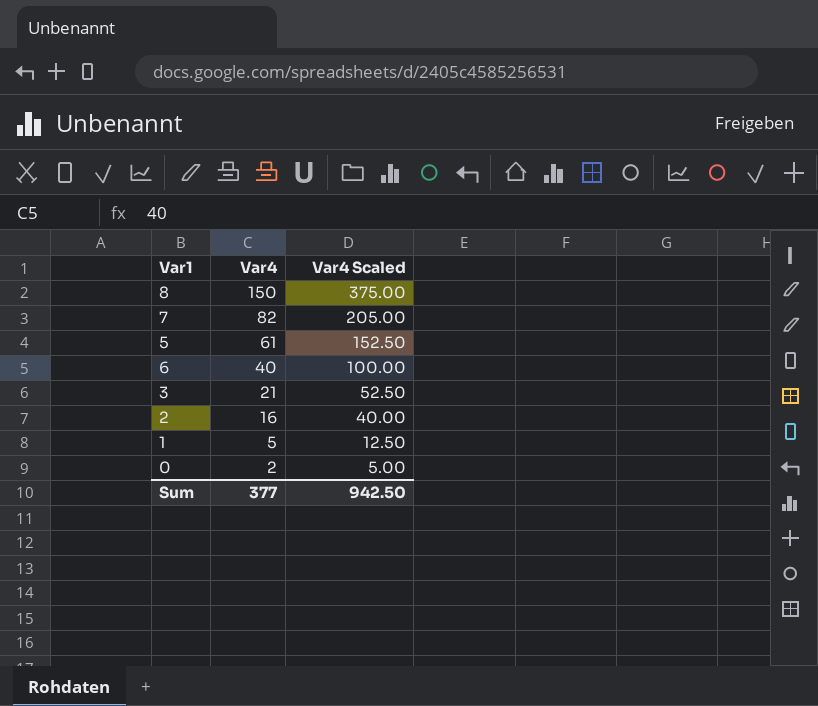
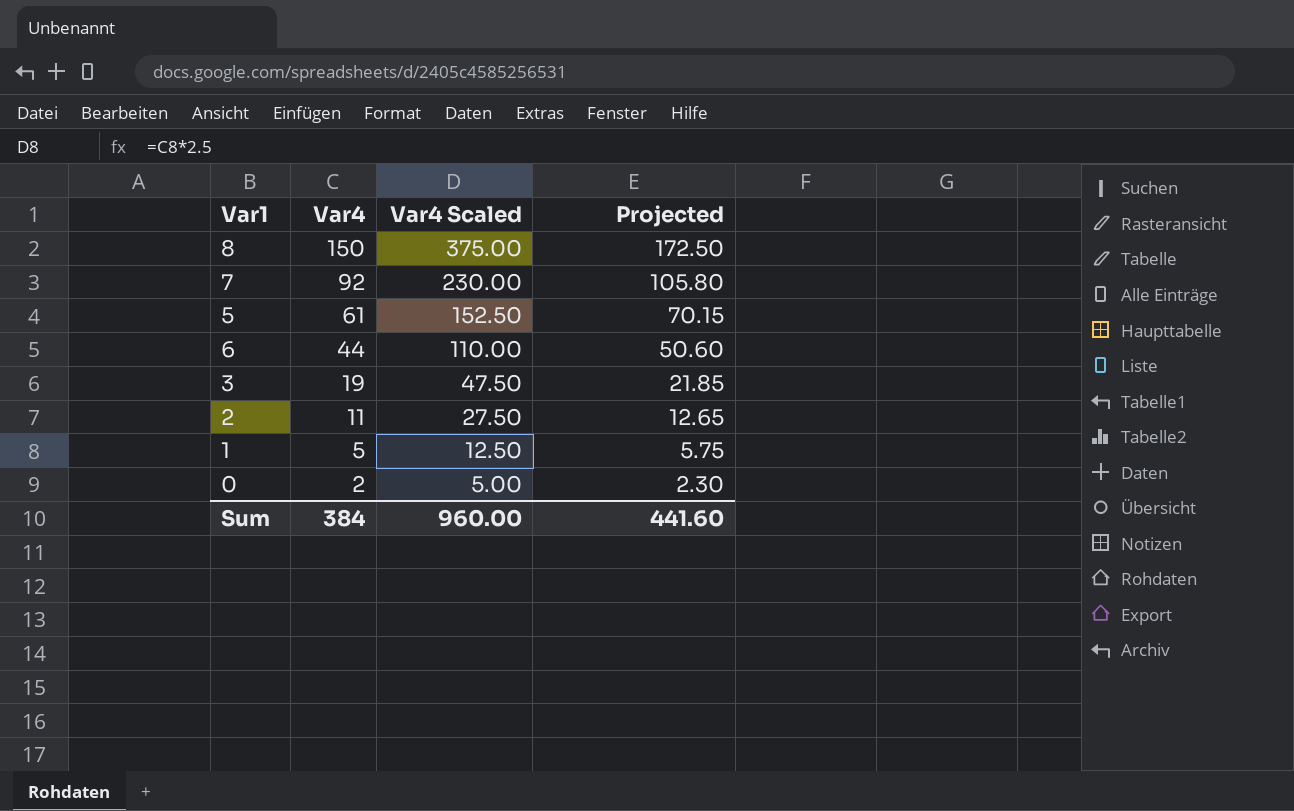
column Projected | formula: none -> [Var4] * 1.15
7 | Var4: 82 -> 92
7 | Var4 Scaled: 205.00 -> 230.00
6 | Var4: 40 -> 44
6 | Var4 Scaled: 100.00 -> 110.00
3 | Var4: 21 -> 19
3 | Var4 Scaled: 52.50 -> 47.50
2 | Var4: 16 -> 11
2 | Var4 Scaled: 40.00 -> 27.50
Sum | Var4: 377 -> 384
Sum | Var4 Scaled: 942.50 -> 960.00

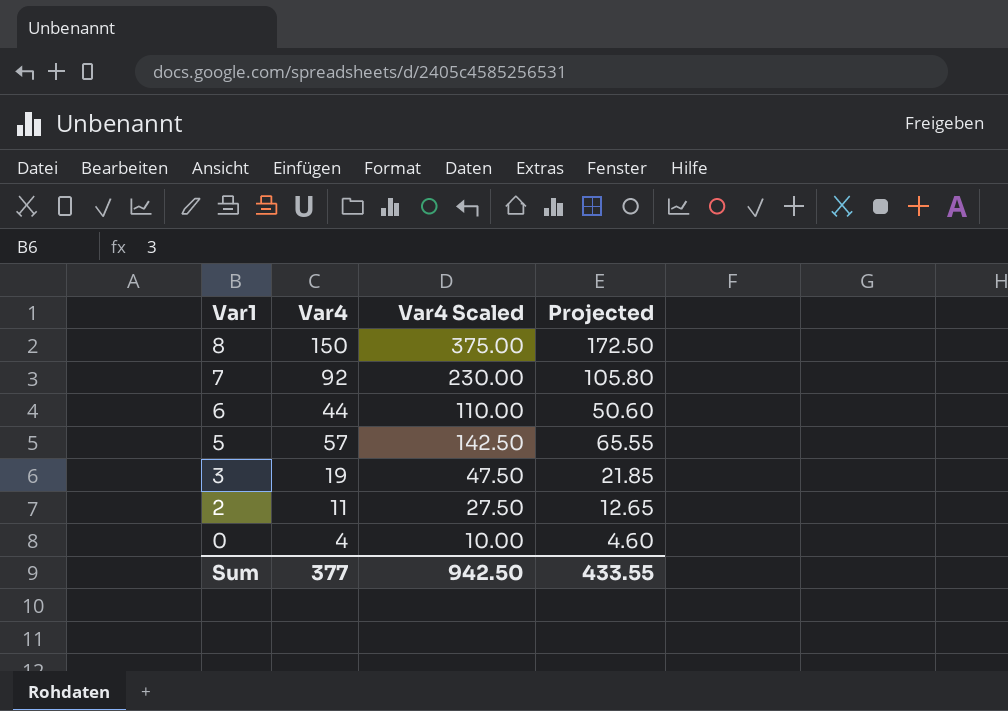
row order: Var4 descending -> Var1 descending
row 1: 5 | 12.50 | 5.75 -> none
5 | Var4: 61 -> 57
5 | Var4 Scaled: 152.50 -> 142.50
5 | Projected: 70.15 -> 65.55
0 | Var4: 2 -> 4
0 | Var4 Scaled: 5.00 -> 10.00
0 | Projected: 2.30 -> 4.60
Sum | Var4: 384 -> 377
Sum | Var4 Scaled: 960.00 -> 942.50
Sum | Projected: 441.60 -> 433.55

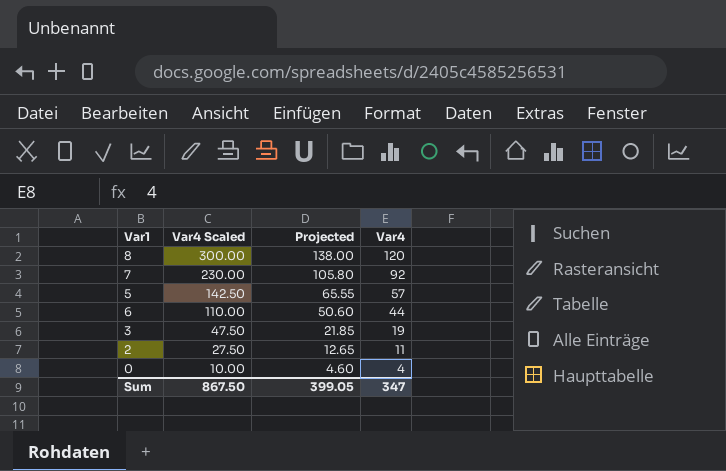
row order: Var1 descending -> Var4 Scaled descending
column Var4 | position: 2 -> 4
8 | Var4 Scaled: 375.00 -> 300.00
8 | Projected: 172.50 -> 138.00
8 | Var4: 150 -> 120
Sum | Var4 Scaled: 942.50 -> 867.50
Sum | Projected: 433.55 -> 399.05
Sum | Var4: 377 -> 347

